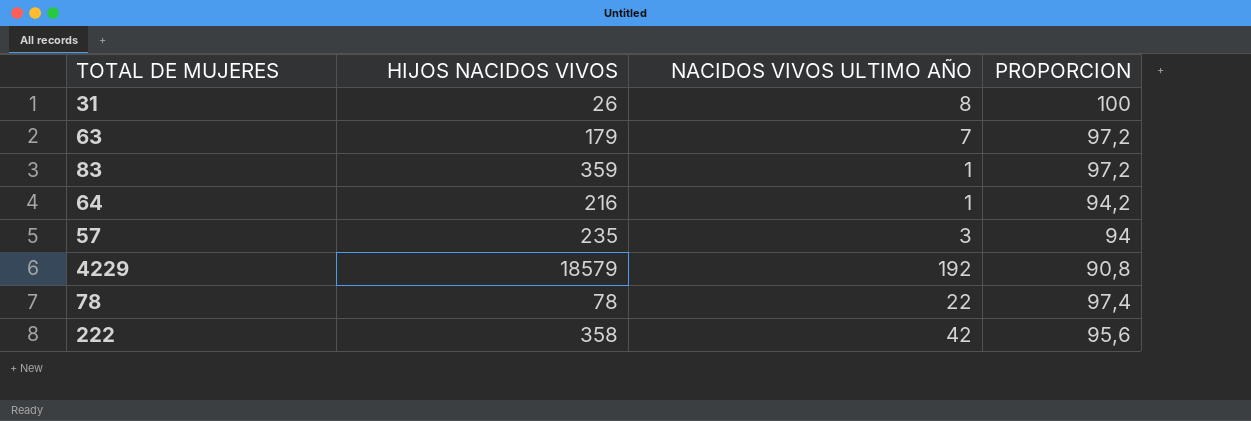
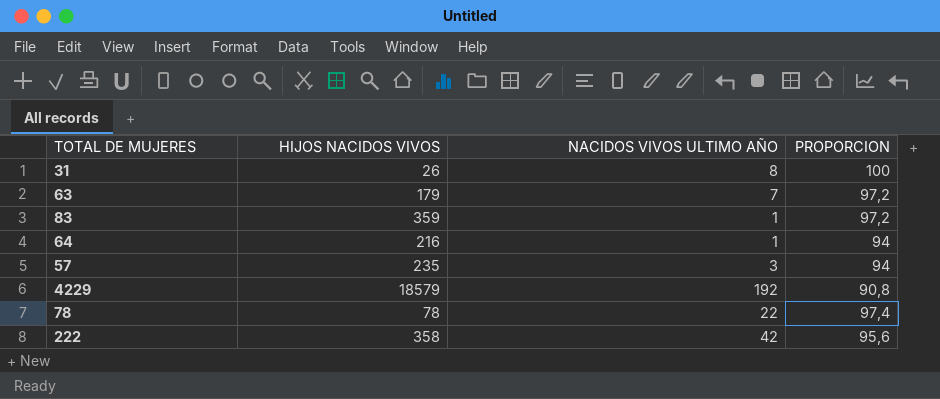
64 | PROPORCION: 94,2 -> 94

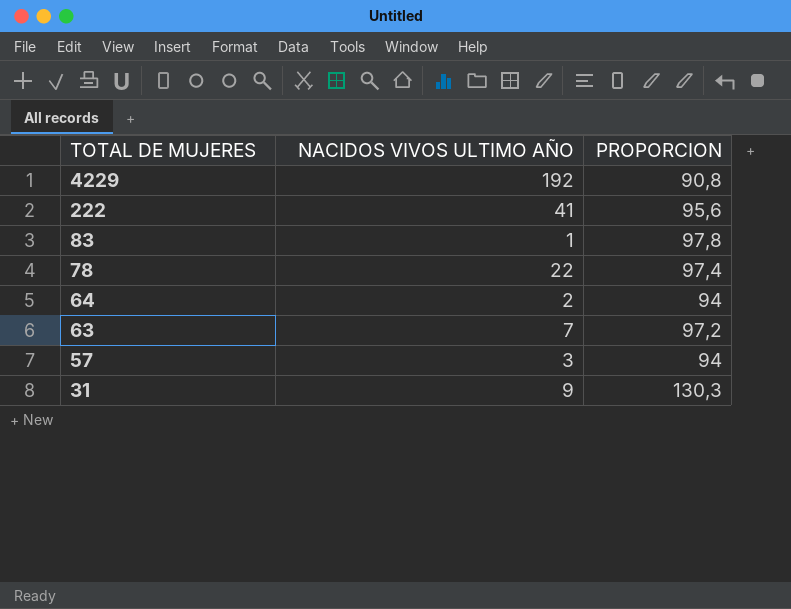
row order: none -> TOTAL DE MUJERES descending
column HIJOS NACIDOS VIVOS | position: 2 -> none
222 | NACIDOS VIVOS ULTIMO AÑO: 42 -> 41
83 | PROPORCION: 97,2 -> 97,8
64 | NACIDOS VIVOS ULTIMO AÑO: 1 -> 2
31 | NACIDOS VIVOS ULTIMO AÑO: 8 -> 9
31 | PROPORCION: 100 -> 130,3

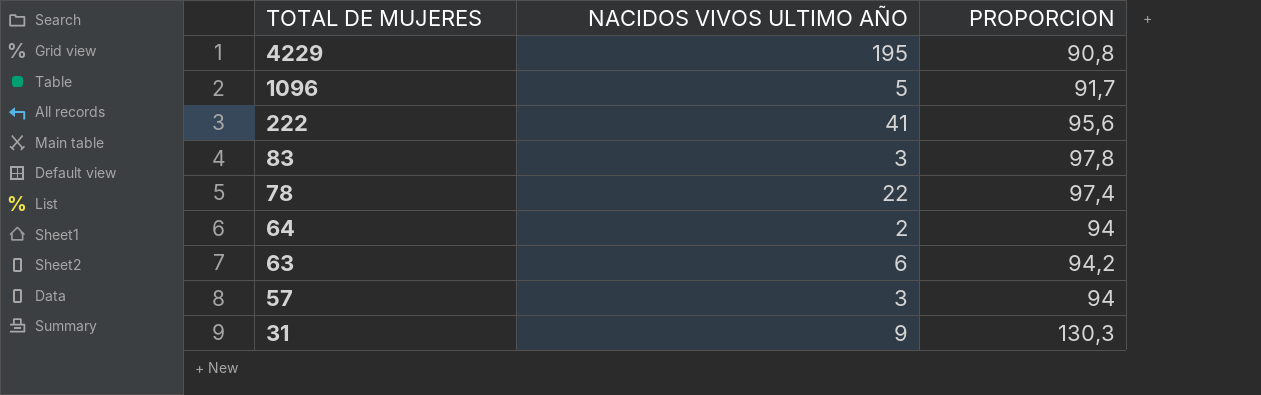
4229 | NACIDOS VIVOS ULTIMO AÑO: 192 -> 195
row 1096: none -> 5 | 91,7
83 | NACIDOS VIVOS ULTIMO AÑO: 1 -> 3
63 | NACIDOS VIVOS ULTIMO AÑO: 7 -> 6
63 | PROPORCION: 97,2 -> 94,2

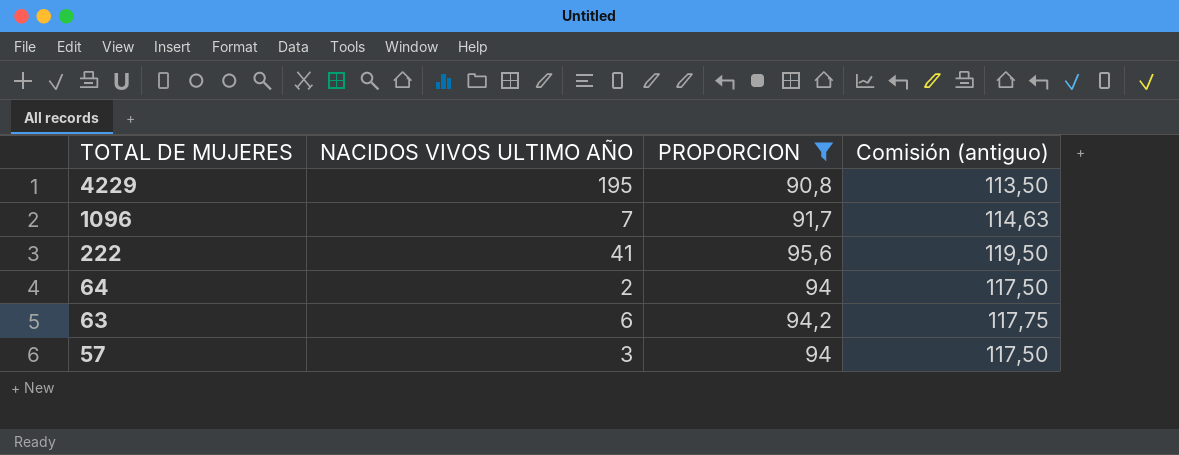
filter: none -> PROPORCION <= 95,6
column Comisión (antiguo) | formula: none -> [PROPORCION] * 1,25
1096 | NACIDOS VIVOS ULTIMO AÑO: 5 -> 7

